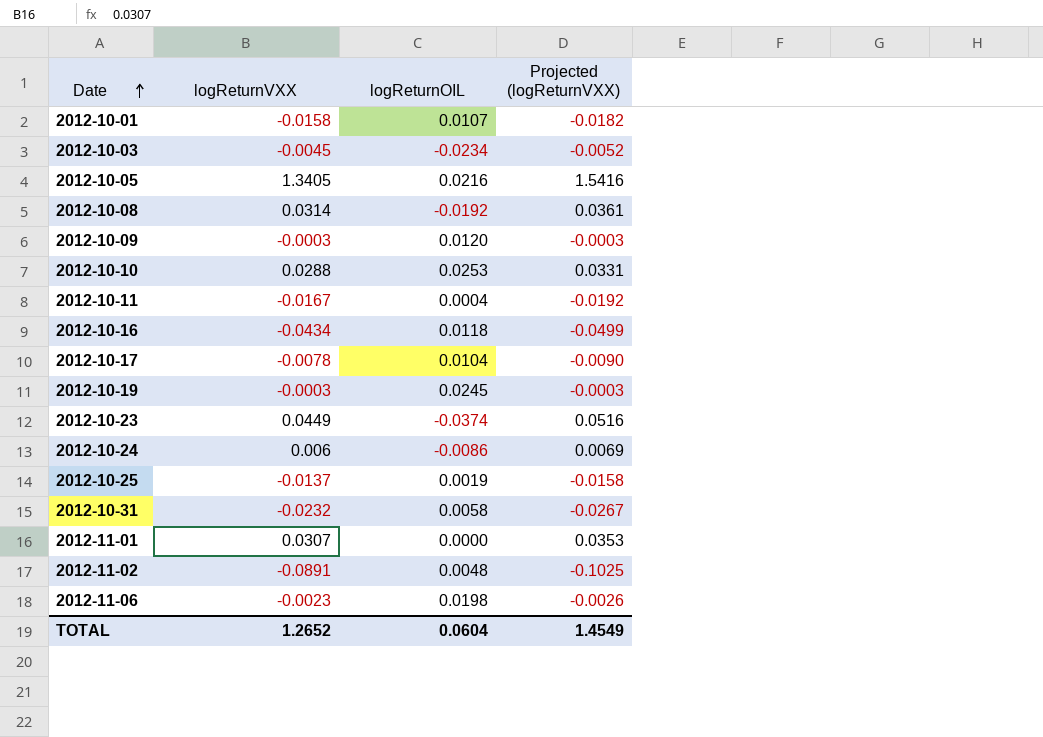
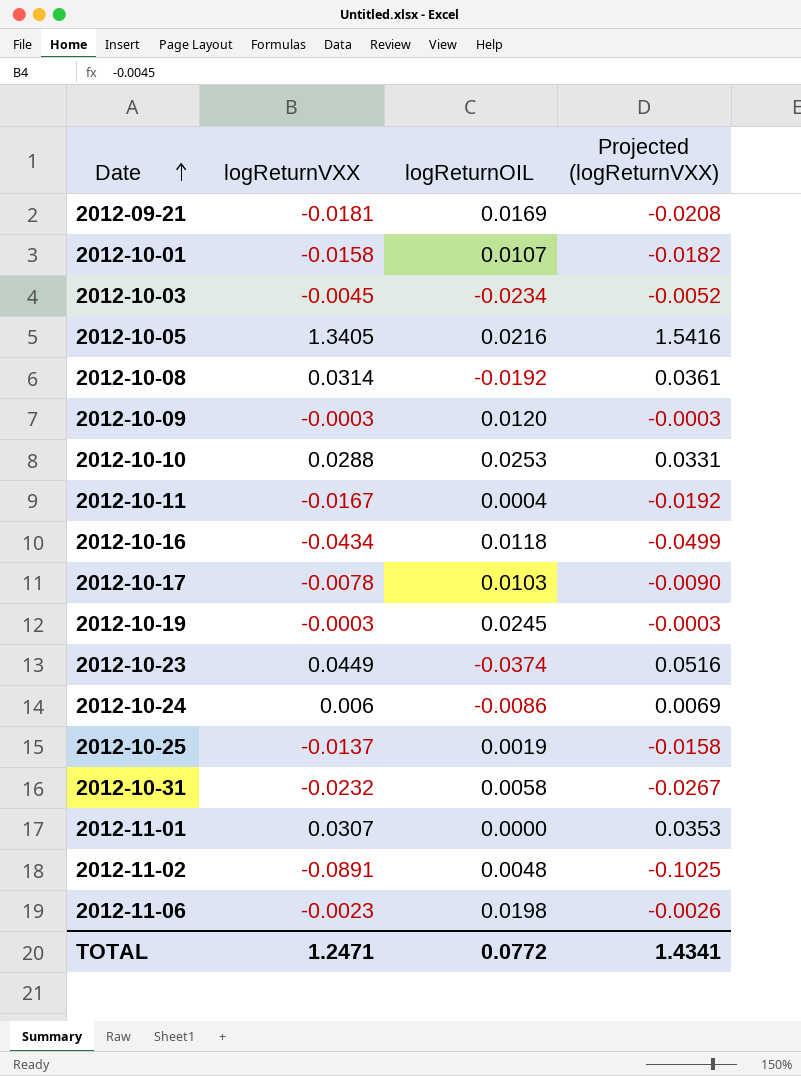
row 2012-09-21: none -> -0.0181 | 0.0169 | -0.0208
2012-10-17 | logReturnOIL: 0.0104 -> 0.0103
TOTAL | logReturnVXX: 1.2652 -> 1.2471
TOTAL | logReturnOIL: 0.0604 -> 0.0772
TOTAL | Projected (logReturnVXX): 1.4549 -> 1.4341

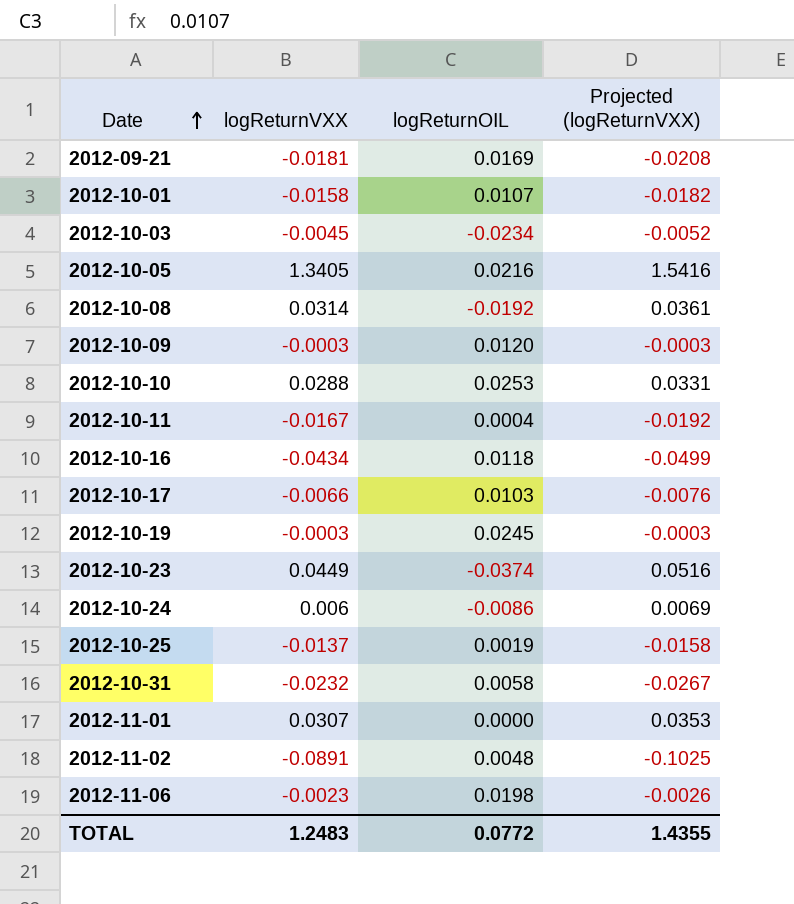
2012-10-17 | logReturnVXX: -0.0078 -> -0.0066
2012-10-17 | Projected (logReturnVXX): -0.0090 -> -0.0076
TOTAL | logReturnVXX: 1.2471 -> 1.2483
TOTAL | Projected (logReturnVXX): 1.4341 -> 1.4355

